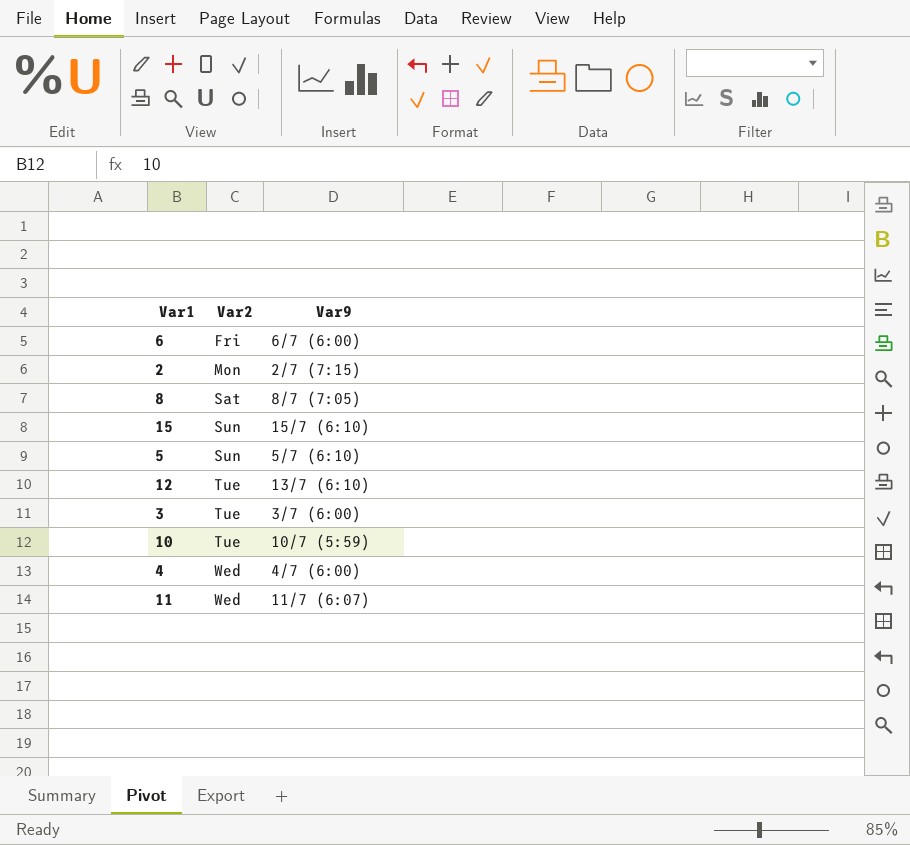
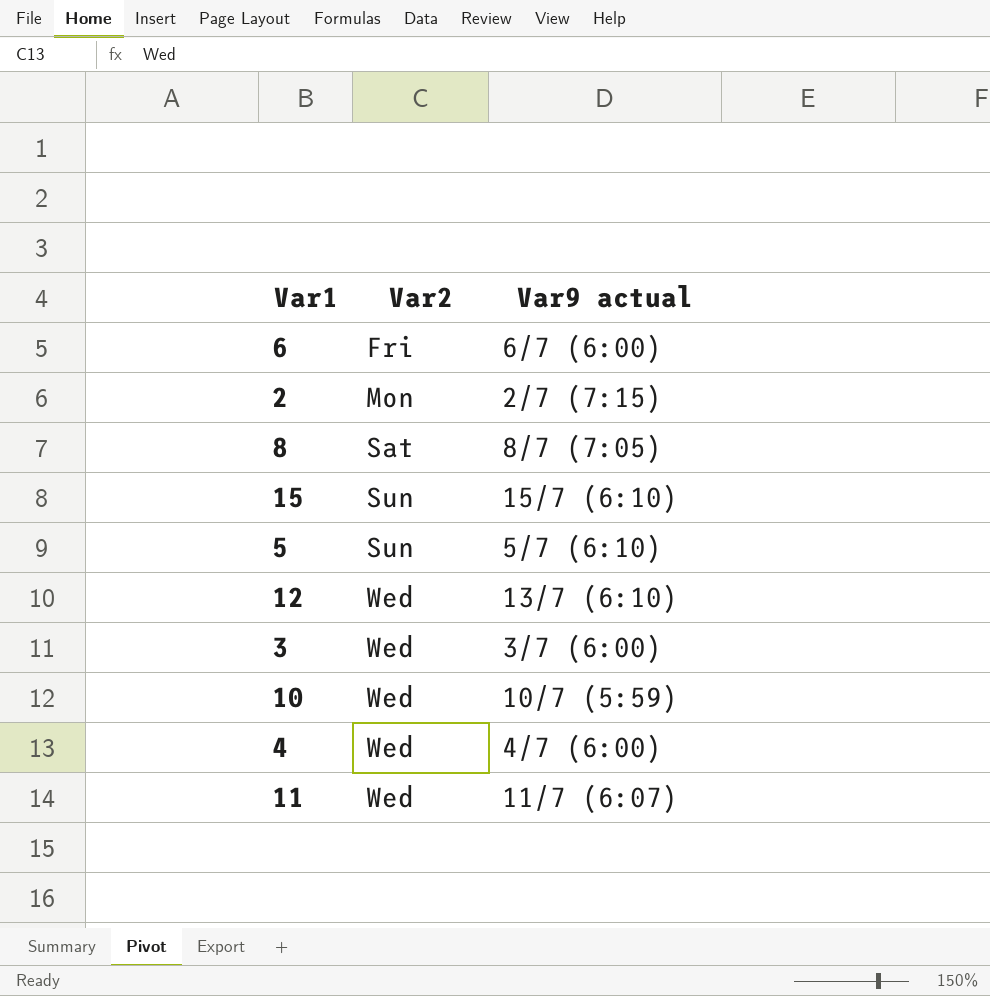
column name: Var9 -> Var9 actual
12 | Var2: Tue -> Wed
3 | Var2: Tue -> Wed
10 | Var2: Tue -> Wed

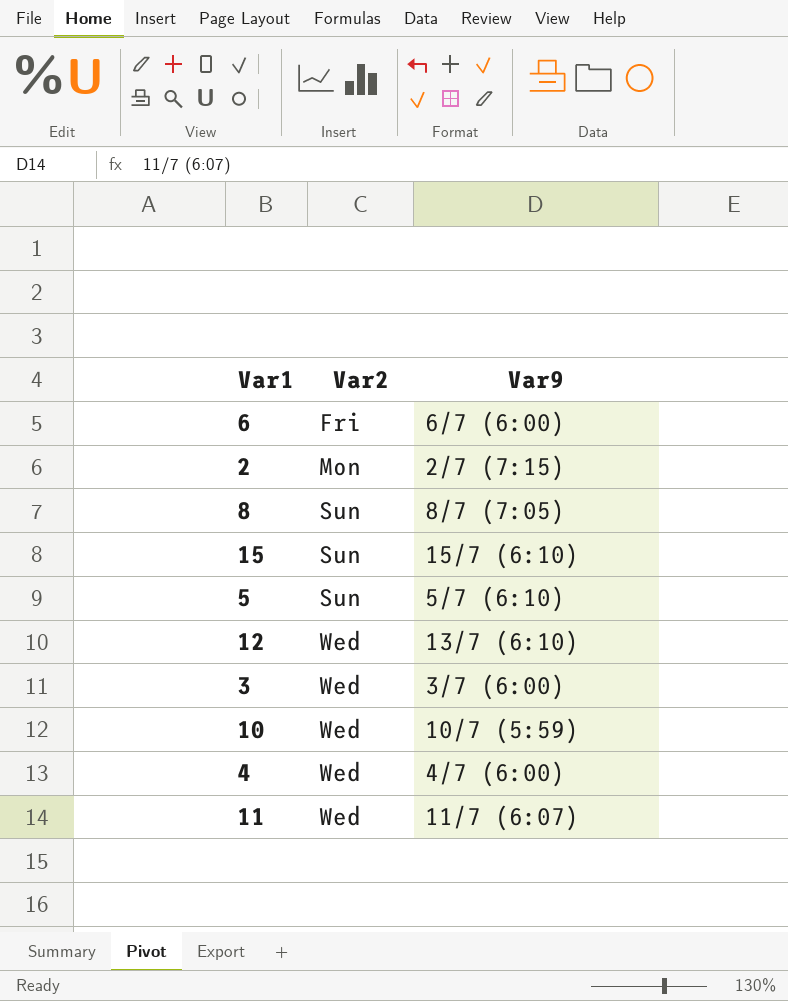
column name: Var9 actual -> Var9
8 | Var2: Sat -> Sun

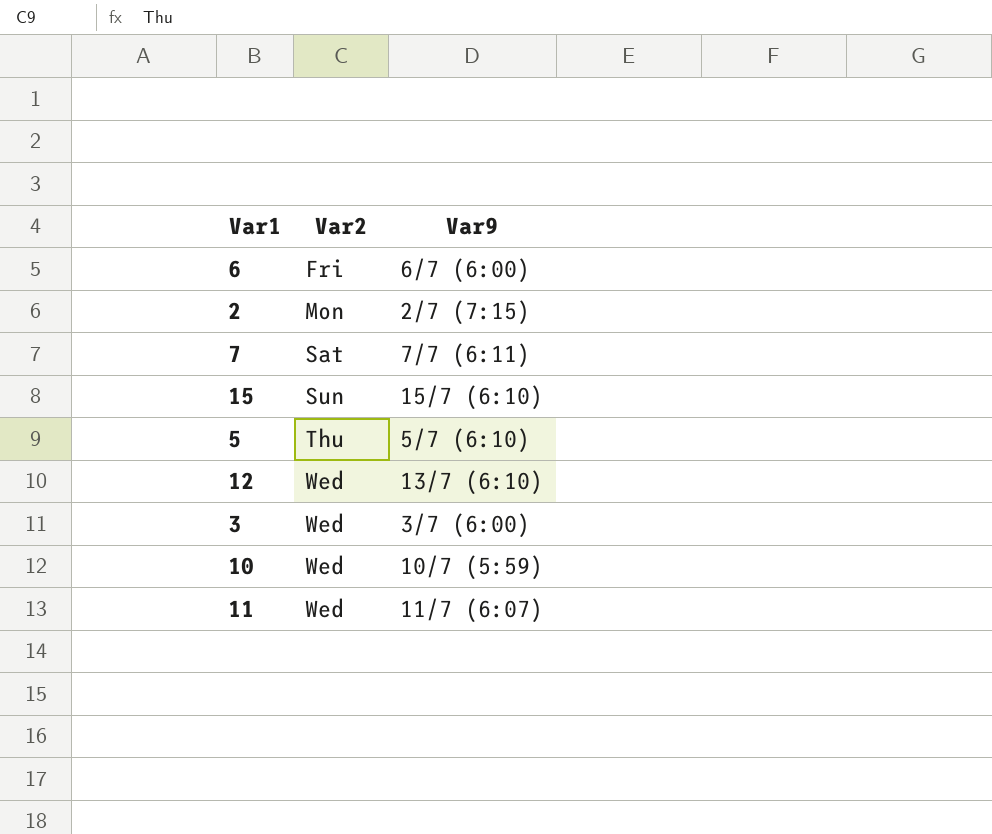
row 8: Sun | 8/7 (7:05) -> none
row 4: Wed | 4/7 (6:00) -> none
row 7: none -> Sat | 7/7 (6:11)
5 | Var2: Sun -> Thu

